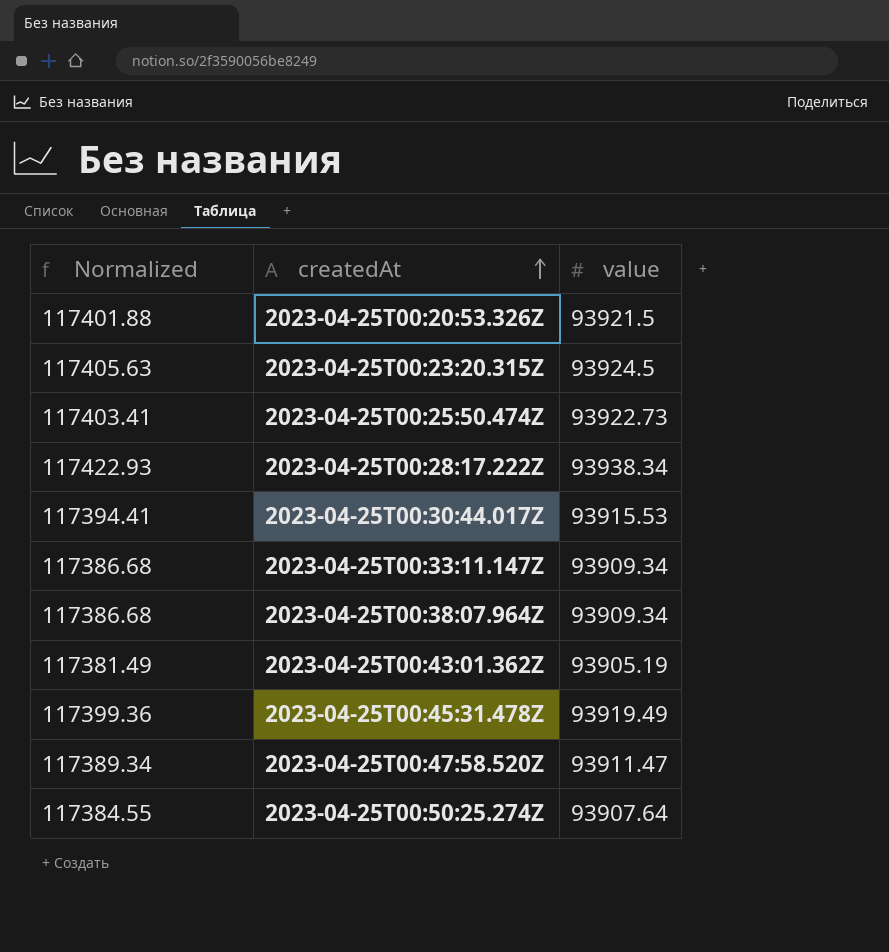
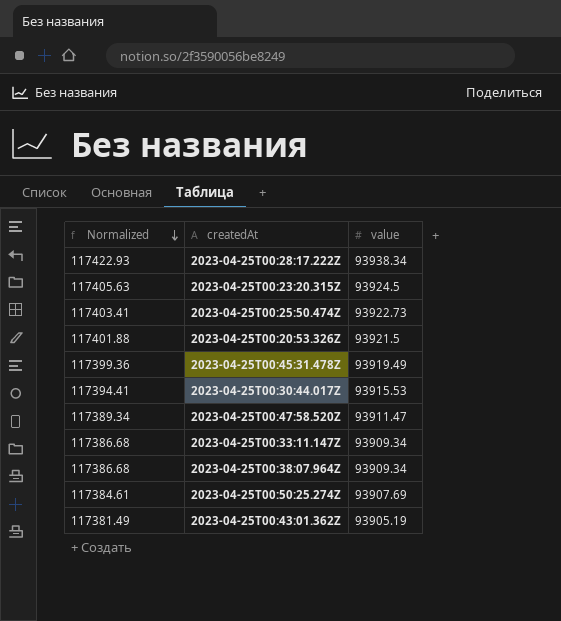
row order: createdAt ascending -> Normalized descending
2023-04-25T00:50:25.274Z | Normalized: 117384.55 -> 117384.61
2023-04-25T00:50:25.274Z | value: 93907.64 -> 93907.69

